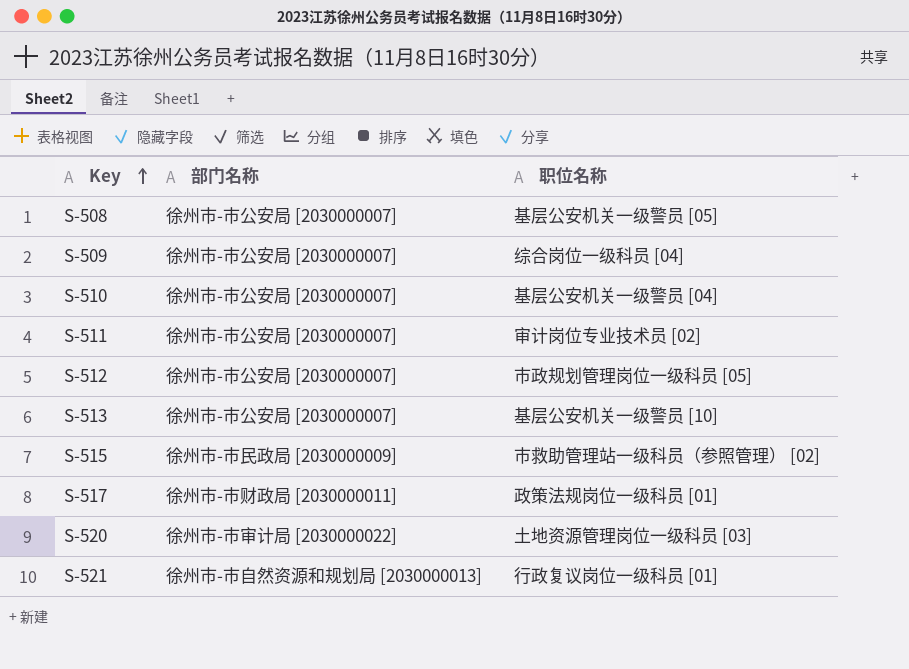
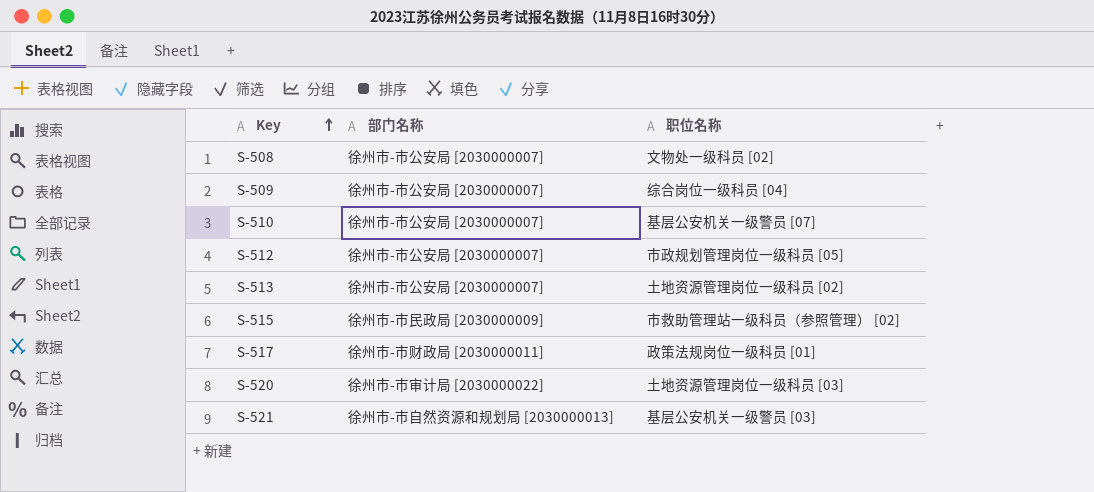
row S-511: 徐州市-市公安局 [2030000007] | 审计岗位专业技术员 [02] -> none
S-508 | 职位名称: 基层公安机关一级警员 [05] -> 文物处一级科员 [02]
S-510 | 职位名称: 基层公安机关一级警员 [04] -> 基层公安机关一级警员 [07]
S-513 | 职位名称: 基层公安机关一级警员 [10] -> 土地资源管理岗位一级科员 [02]
S-521 | 职位名称: 行政复议岗位一级科员 [01] -> 基层公安机关一级警员 [03]

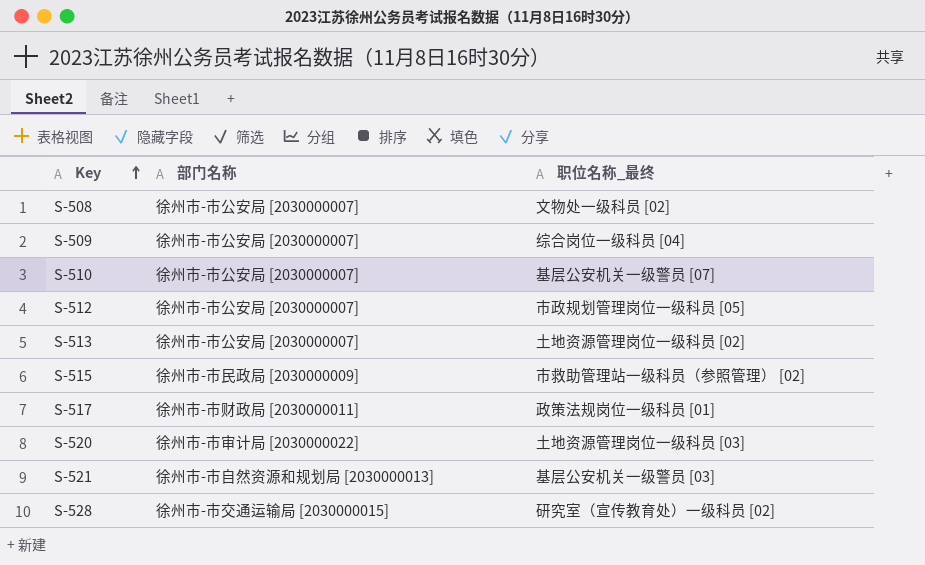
column name: 职位名称 -> 职位名称_最终
row S-528: none -> 徐州市-市交通运输局 [2030000015] | 研究室（宣传教育处）一级科员 [02]

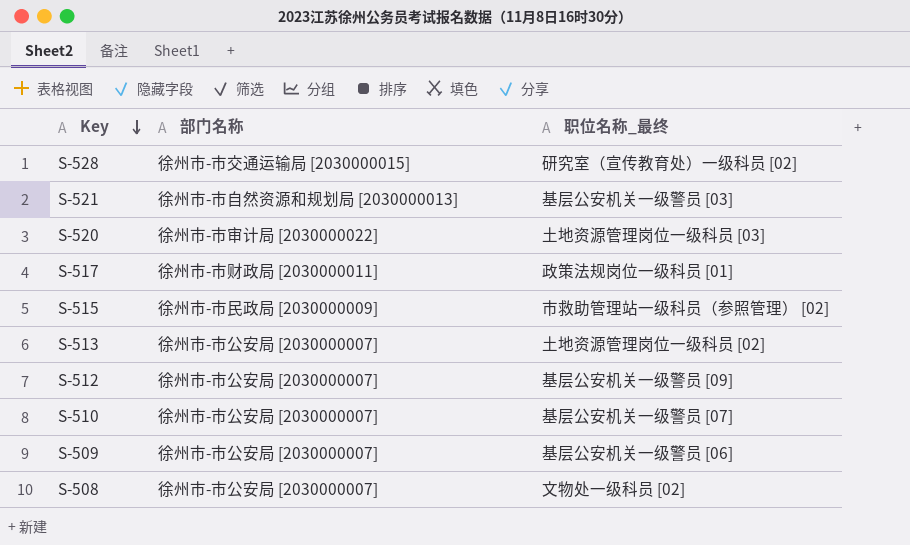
row order: Key ascending -> Key descending
S-512 | 职位名称_最终: 市政规划管理岗位一级科员 [05] -> 基层公安机关一级警员 [09]
S-509 | 职位名称_最终: 综合岗位一级科员 [04] -> 基层公安机关一级警员 [06]

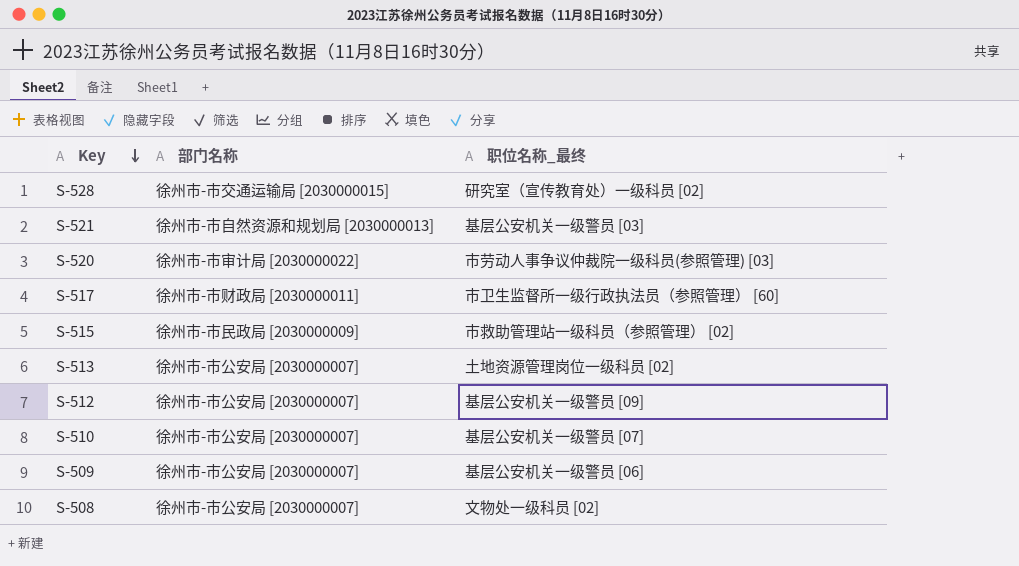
S-520 | 职位名称_最终: 土地资源管理岗位一级科员 [03] -> 市劳动人事争议仲裁院一级科员(参照管理) [03]
S-517 | 职位名称_最终: 政策法规岗位一级科员 [01] -> 市卫生监督所一级行政执法员（参照管理） [60]

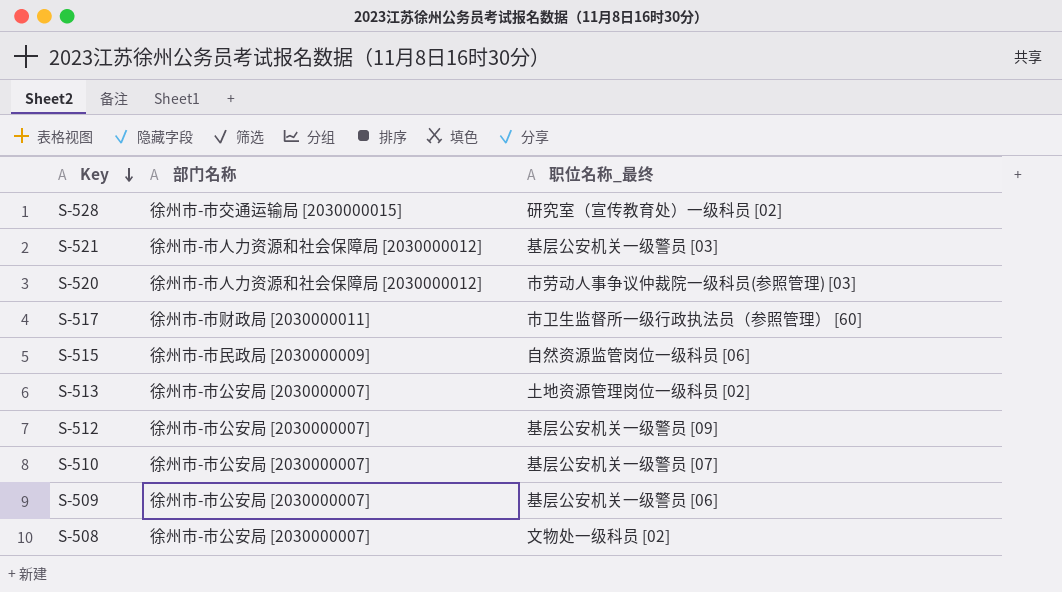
S-521 | 部门名称: 徐州市-市自然资源和规划局 [2030000013] -> 徐州市-市人力资源和社会保障局 [2030000012]
S-520 | 部门名称: 徐州市-市审计局 [2030000022] -> 徐州市-市人力资源和社会保障局 [2030000012]
S-515 | 职位名称_最终: 市救助管理站一级科员（参照管理） [02] -> 自然资源监管岗位一级科员 [06]

